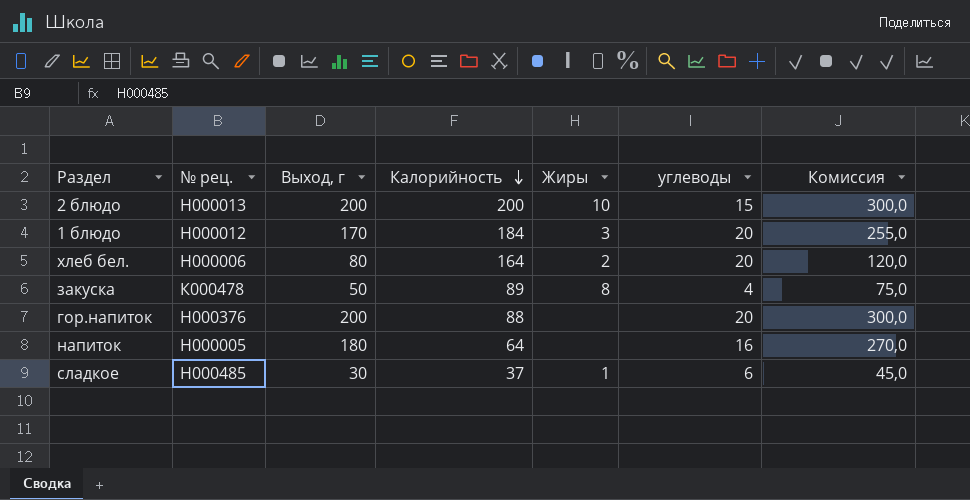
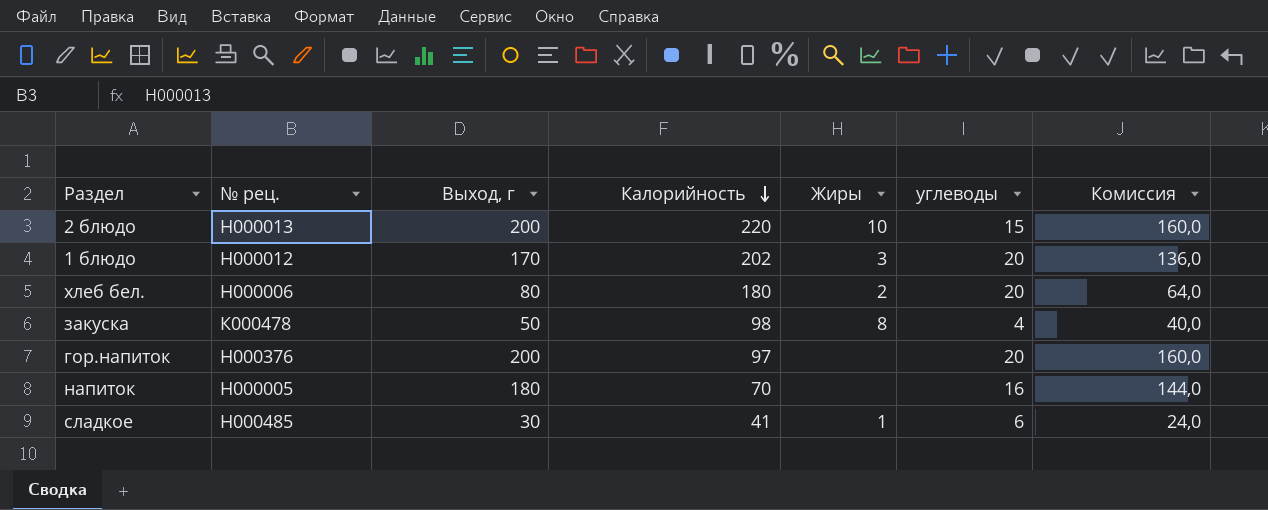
column Комиссия | formula: [Выход, г] * 1,5 -> [Выход, г] * 0,8
2 блюдо | Калорийность: 200 -> 220
1 блюдо | Калорийность: 184 -> 202
хлеб бел. | Калорийность: 164 -> 180
закуска | Калорийность: 89 -> 98
гор.напиток | Калорийность: 88 -> 97
напиток | Калорийность: 64 -> 70
сладкое | Калорийность: 37 -> 41

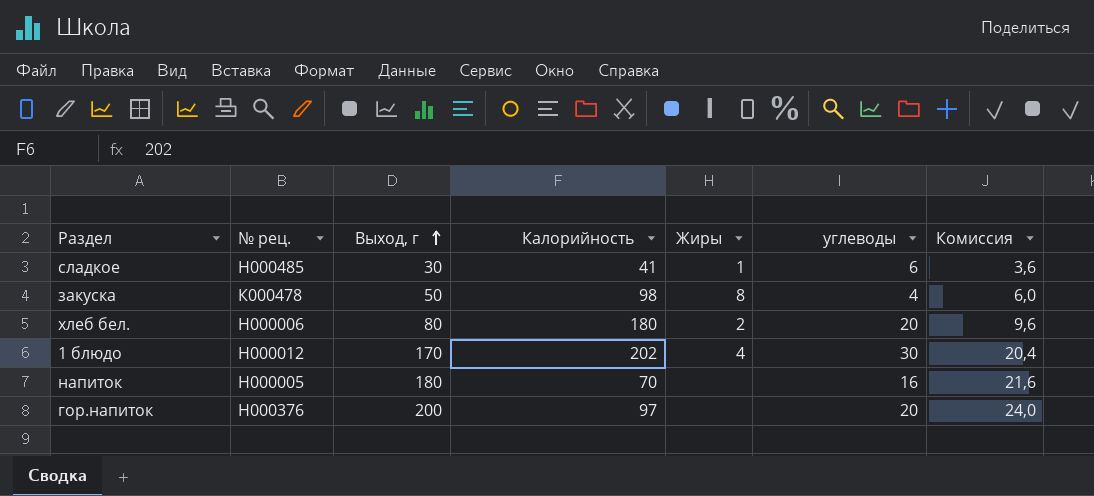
row order: Калорийность descending -> Выход, г ascending
column Комиссия | formula: [Выход, г] * 0,8 -> [Выход, г] * 0,12
row 2 блюдо: Н000013 | 200 | 220 | 10 | 15 | 160,0 -> none
1 блюдо | Жиры: 3 -> 4
1 блюдо | углеводы: 20 -> 30

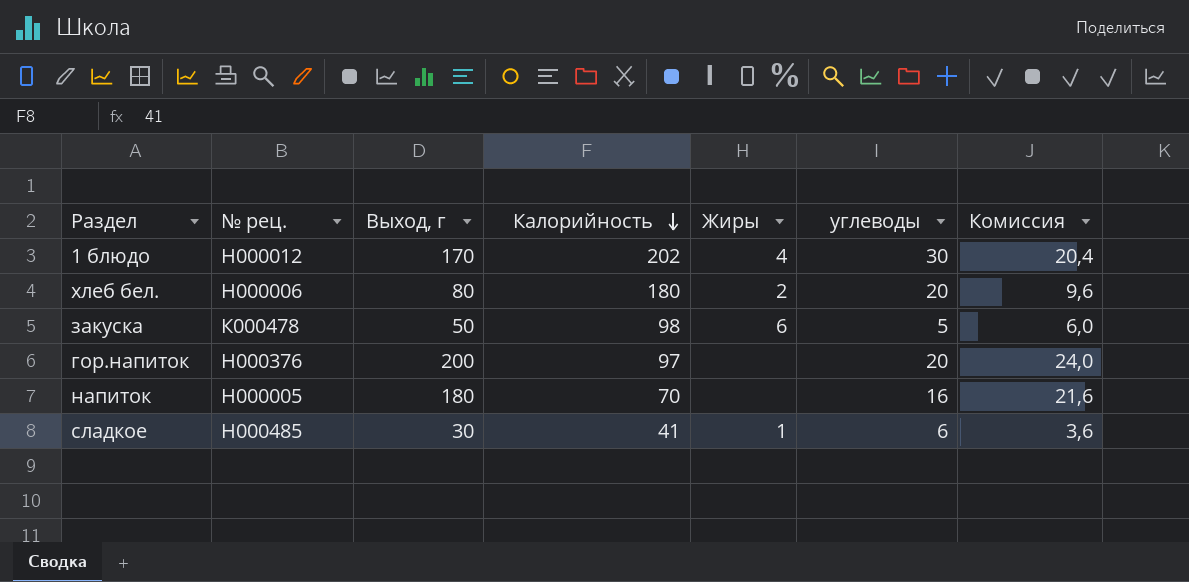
row order: Выход, г ascending -> Калорийность descending
закуска | Жиры: 8 -> 6
закуска | углеводы: 4 -> 5

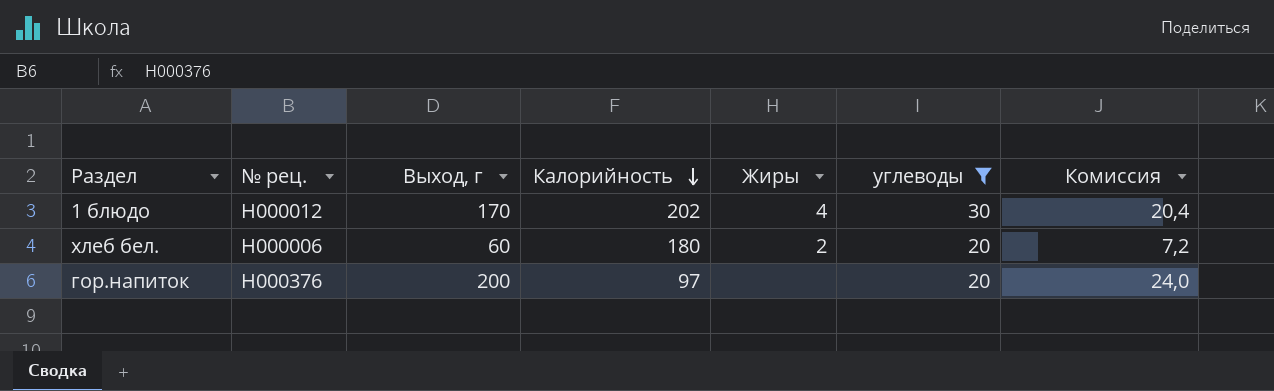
filter: none -> углеводы >= 20
хлеб бел. | Выход, г: 80 -> 60
хлеб бел. | Комиссия: 9,6 -> 7,2

